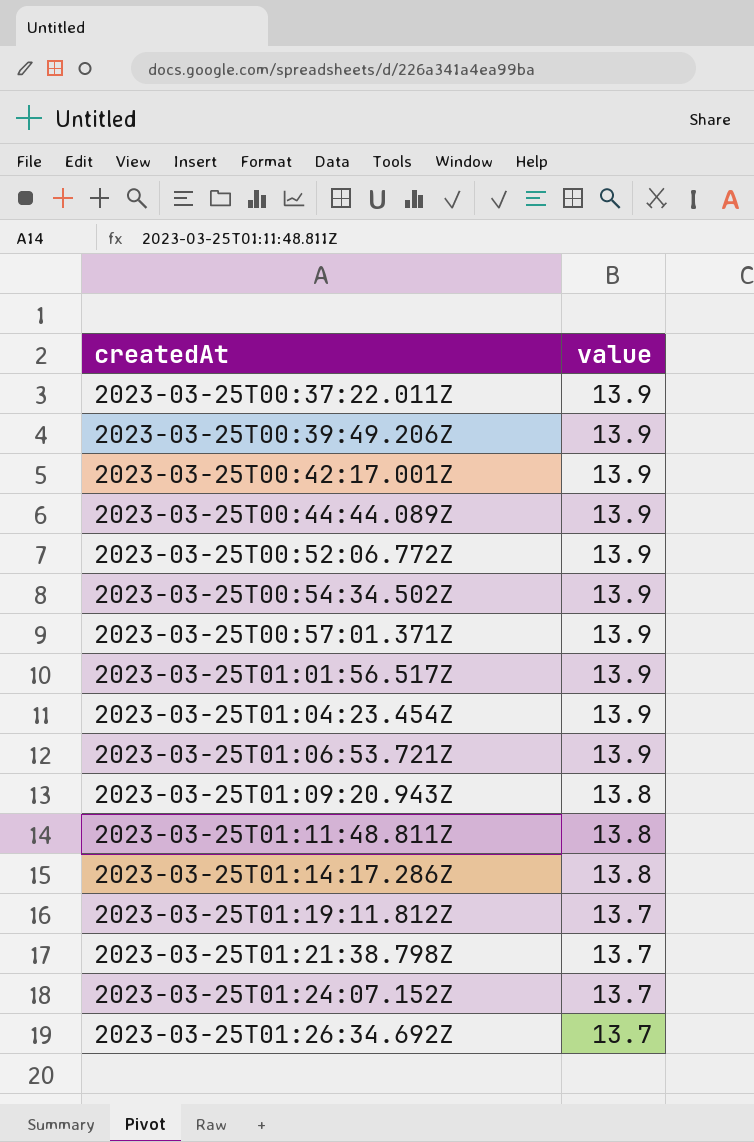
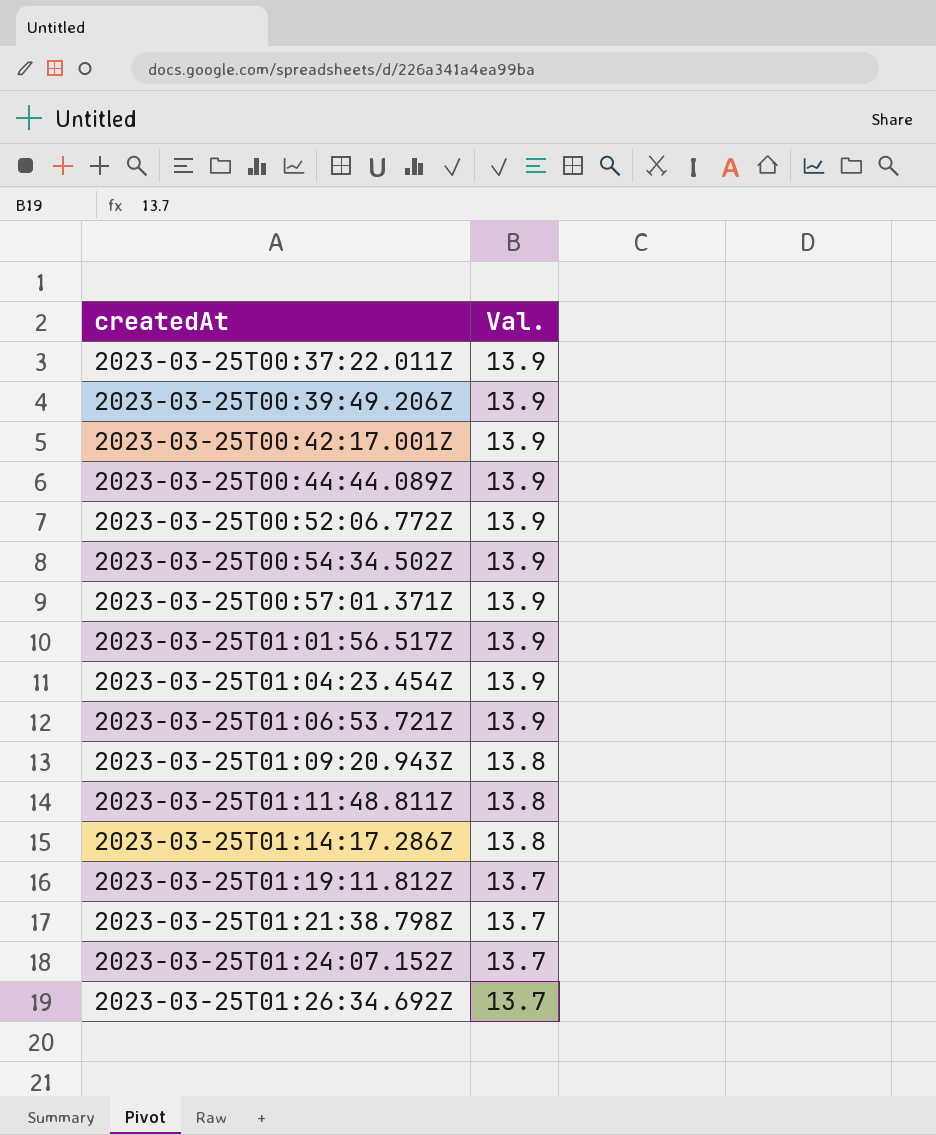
column name: value -> Val.

